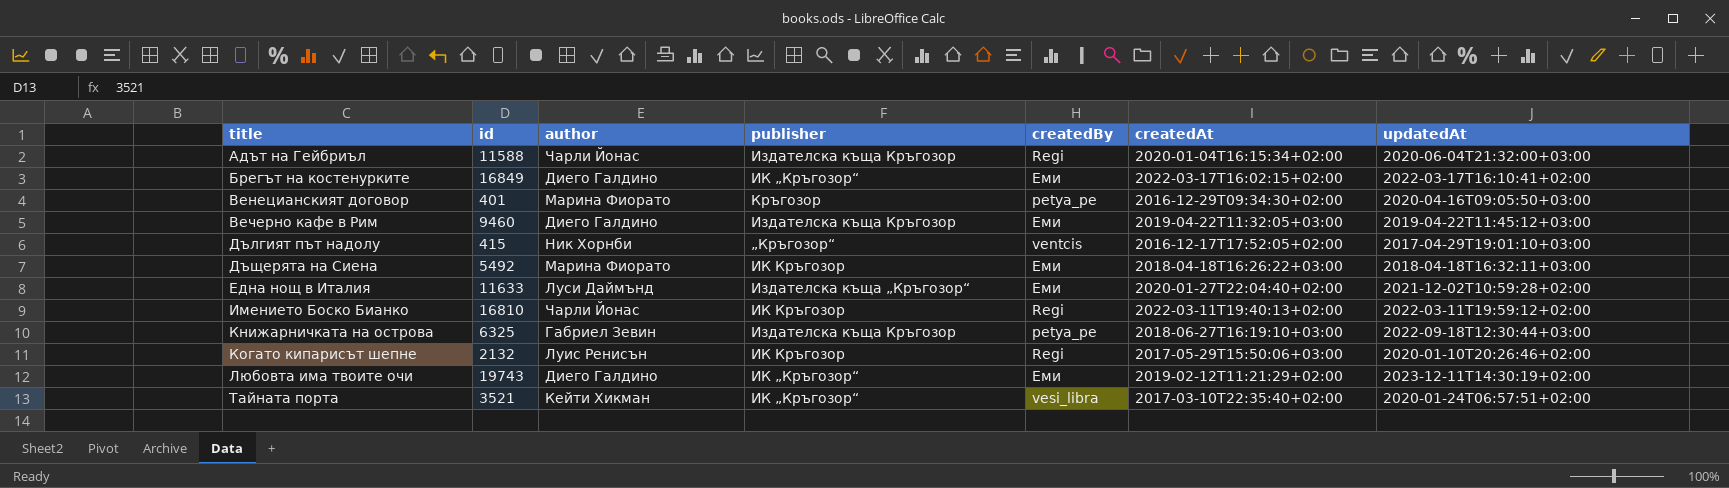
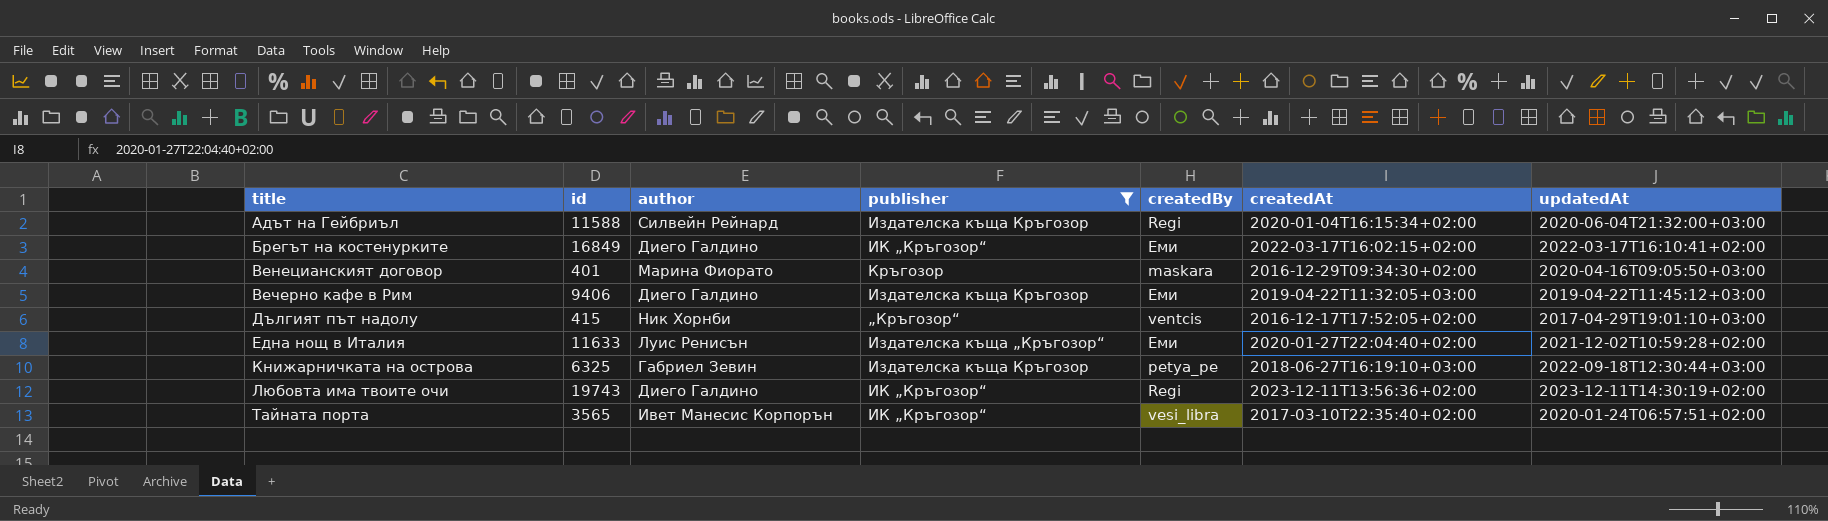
filter: none -> publisher != ИК Кръгозор
Адът на Гейбриъл | author: Чарли Йонас -> Силвейн Рейнард
Венецианският договор | createdBy: petya_pe -> maskara
Вечерно кафе в Рим | id: 9460 -> 9406
Една нощ в Италия | author: Луси Даймънд -> Луис Ренисън
Любовта има твоите очи | createdBy: Еми -> Regi
Любовта има твоите очи | createdAt: 2019-02-12T11:21:29+02:00 -> 2023-12-11T13:56:36+02:00
Тайната порта | id: 3521 -> 3565
Тайната порта | author: Кейти Хикман -> Ивет Манесис Корпорън

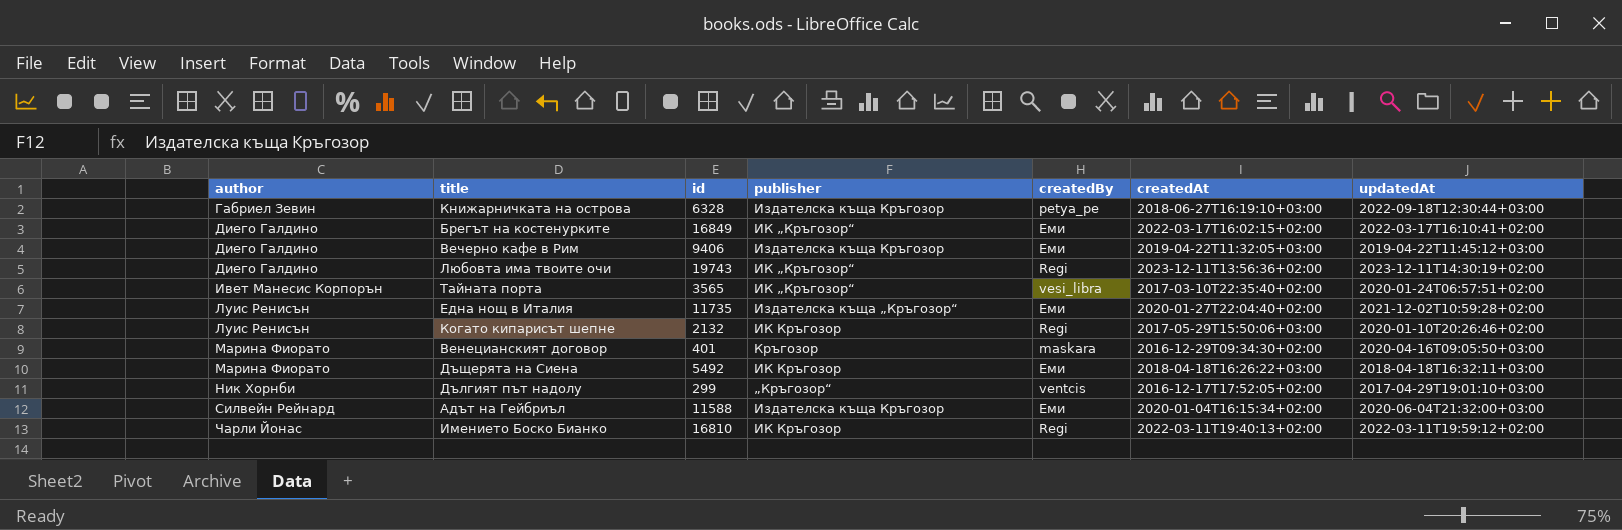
filter: publisher != ИК Кръгозор -> none
row order: title ascending -> author ascending
column author | position: 3 -> 1
Книжарничката на острова | id: 6325 -> 6328
Една нощ в Италия | id: 11633 -> 11735
Дългият път надолу | id: 415 -> 299
Адът на Гейбриъл | createdBy: Regi -> Еми

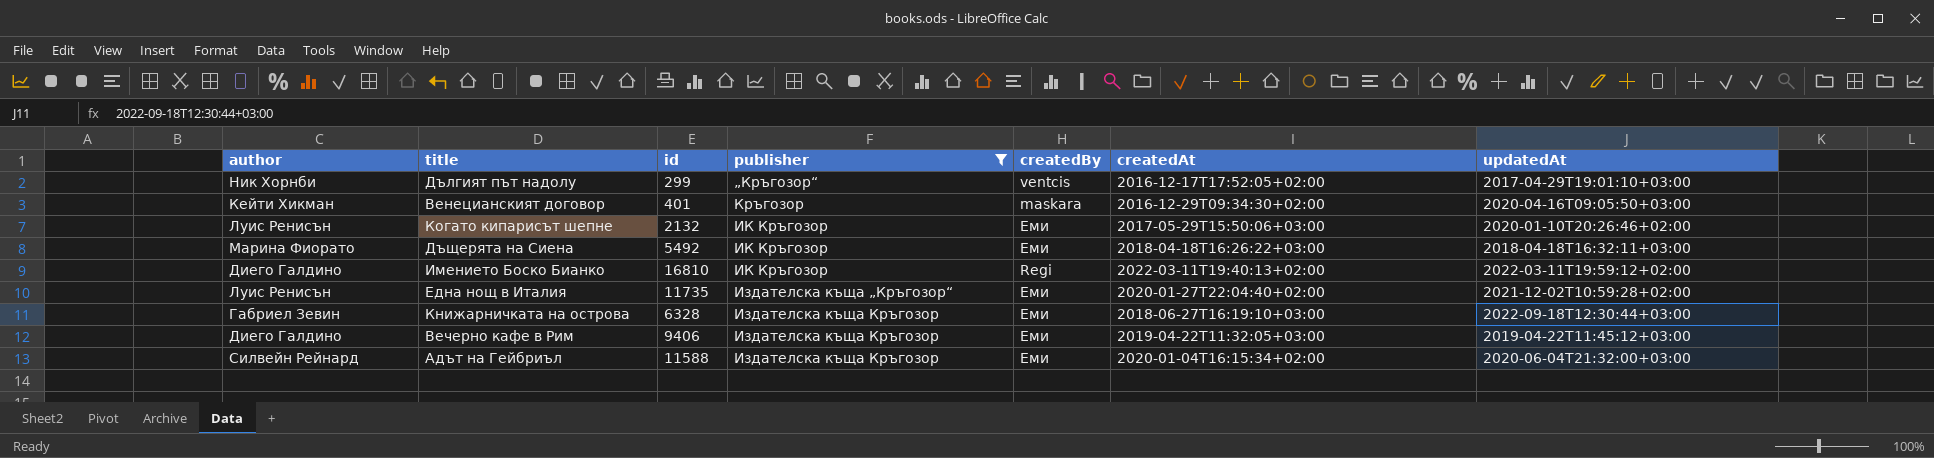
filter: none -> publisher != ИК „Кръгозор“
row order: author ascending -> publisher descending
Венецианският договор | author: Марина Фиорато -> Кейти Хикман
Когато кипарисът шепне | createdBy: Regi -> Еми
Имението Боско Бианко | author: Чарли Йонас -> Диего Галдино
Книжарничката на острова | createdBy: petya_pe -> Еми

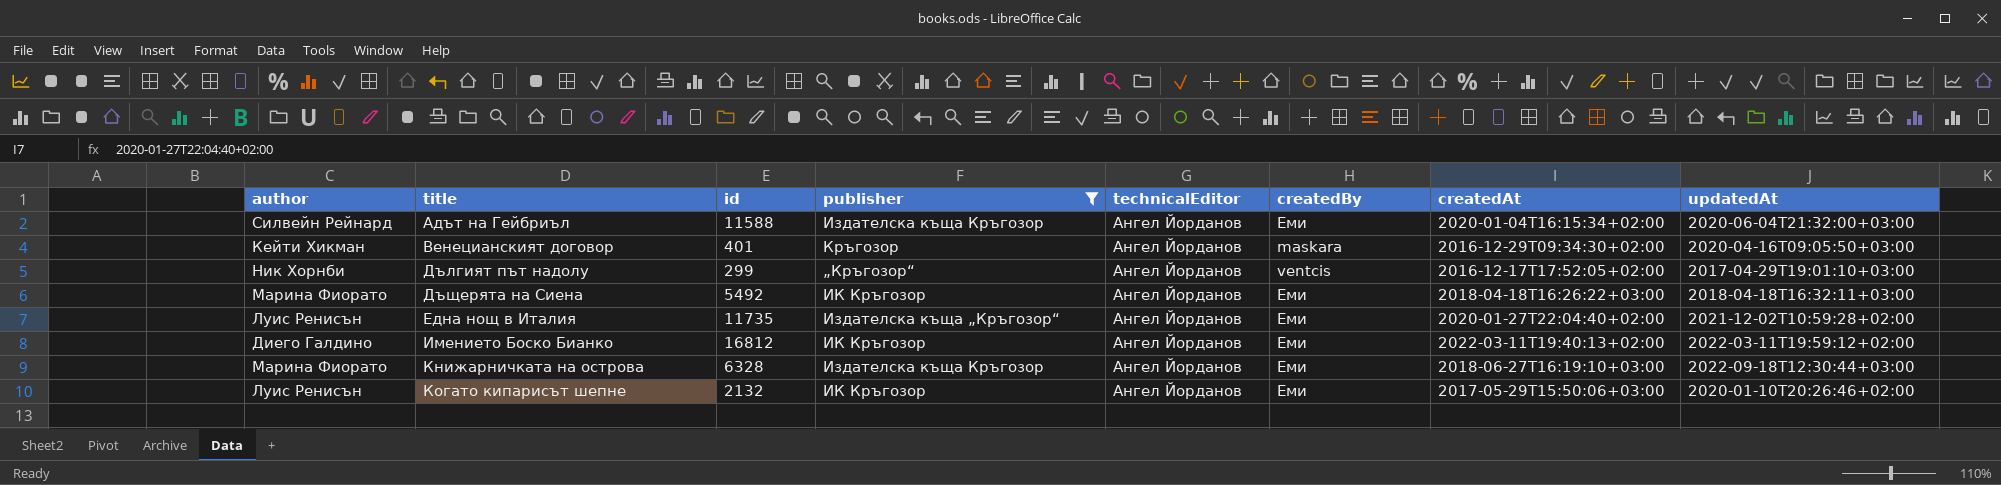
row order: publisher descending -> title ascending
column technicalEditor | position: none -> 5
row Вечерно кафе в Рим: Диего Галдино | 9406 | Издателска къща Кръгозор | Еми | 2019-04-22T11:32:05+03:00 | 2019-04-22T11:45:12+03:00 -> none
Имението Боско Бианко | id: 16810 -> 16812
Имението Боско Бианко | createdBy: Regi -> Еми
Книжарничката на острова | author: Габриел Зевин -> Марина Фиорато

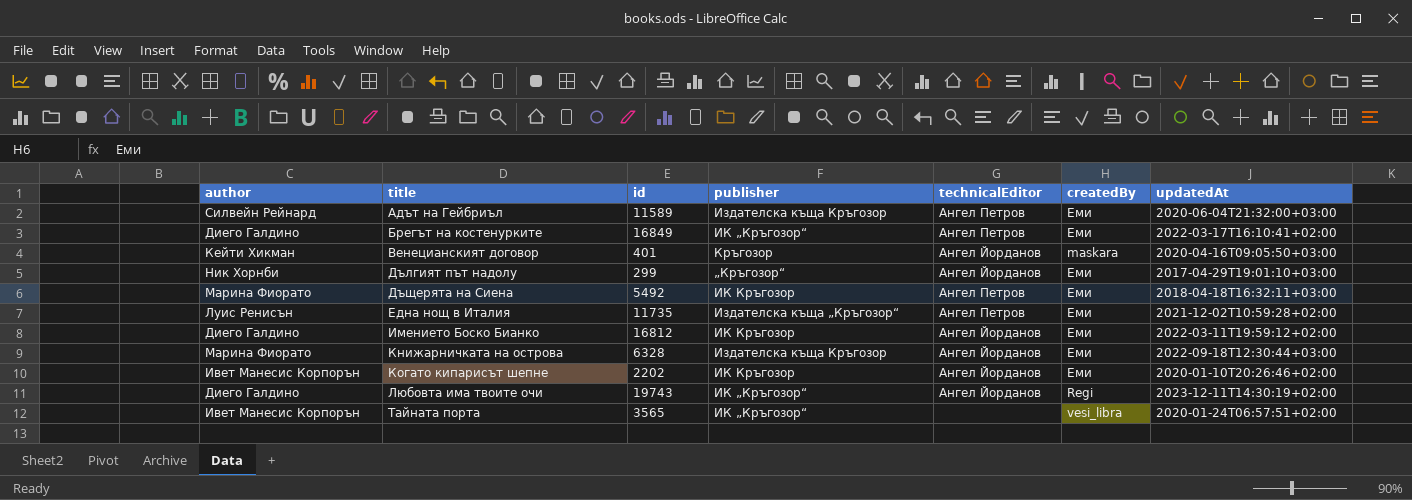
filter: publisher != ИК „Кръгозор“ -> none
column createdAt | position: 7 -> none
Адът на Гейбриъл | id: 11588 -> 11589
Адът на Гейбриъл | technicalEditor: Ангел Йорданов -> Ангел Петров
Дългият път надолу | createdBy: ventcis -> Еми
Дъщерята на Сиена | technicalEditor: Ангел Йорданов -> Ангел Петров
Една нощ в Италия | technicalEditor: Ангел Йорданов -> Ангел Петров
Когато кипарисът шепне | author: Луис Ренисън -> Ивет Манесис Корпорън
Когато кипарисът шепне | id: 2132 -> 2202

